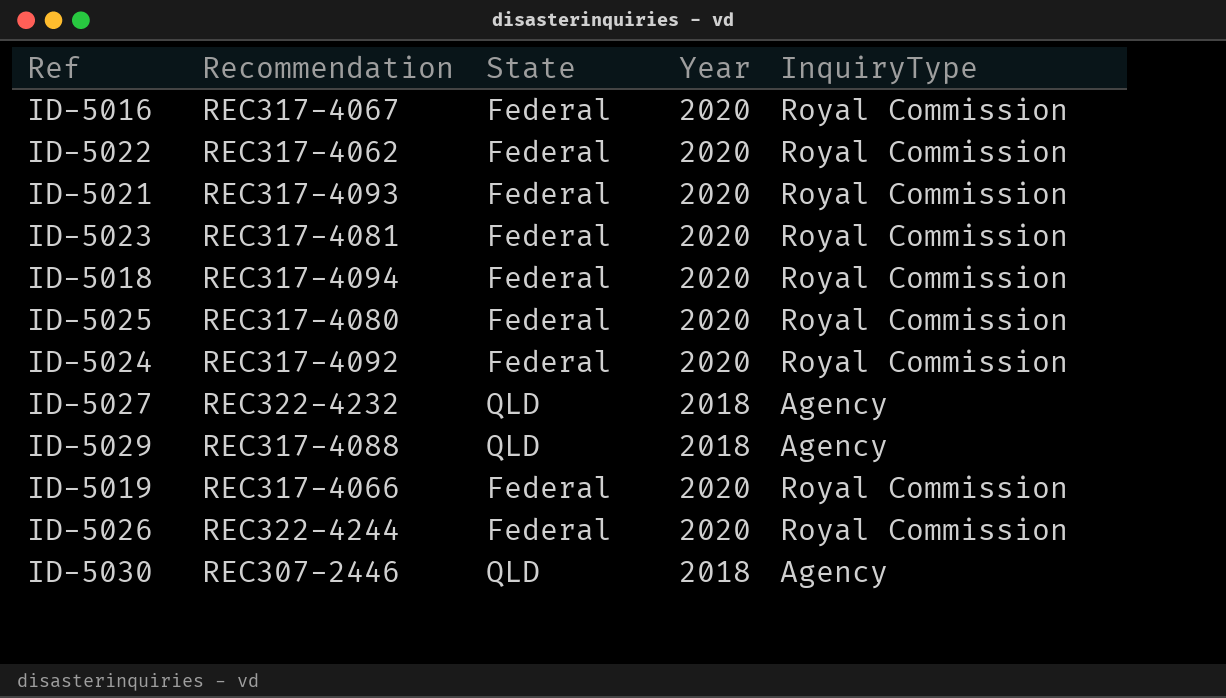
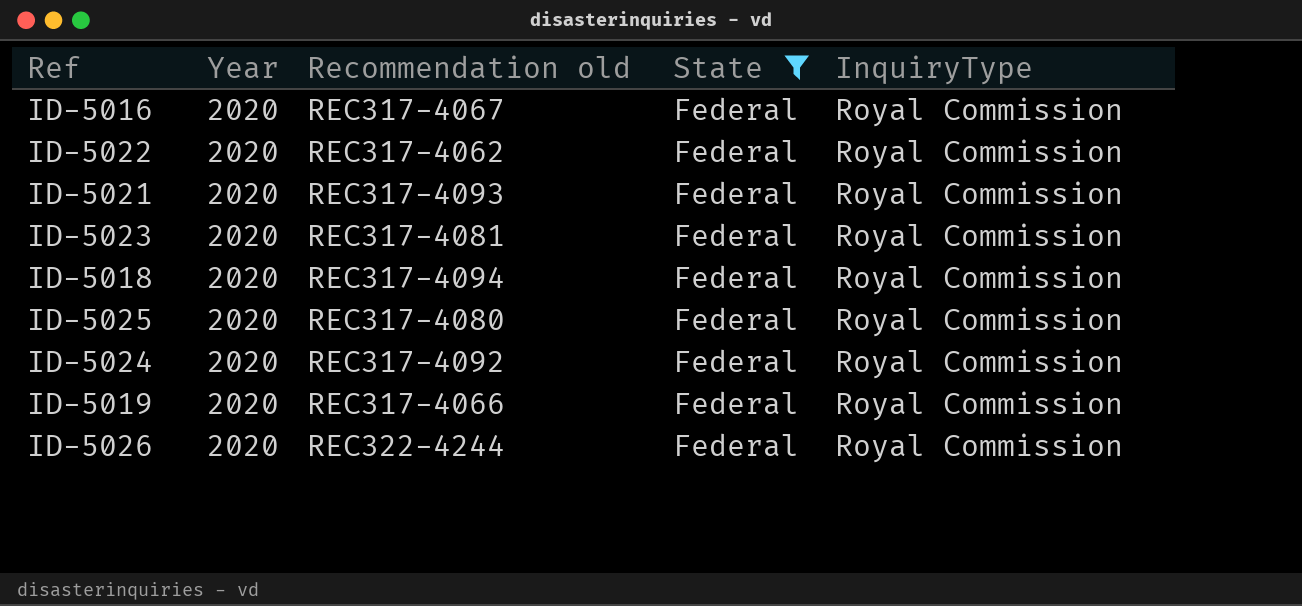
filter: none -> State = Federal
column Year | position: 4 -> 2
column name: Recommendation -> Recommendation old

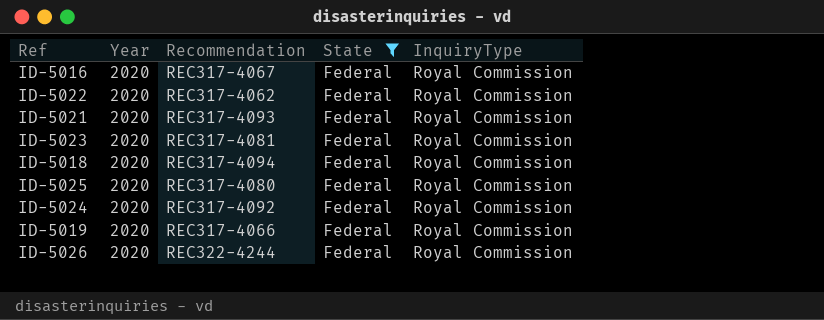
column name: Recommendation old -> Recommendation

